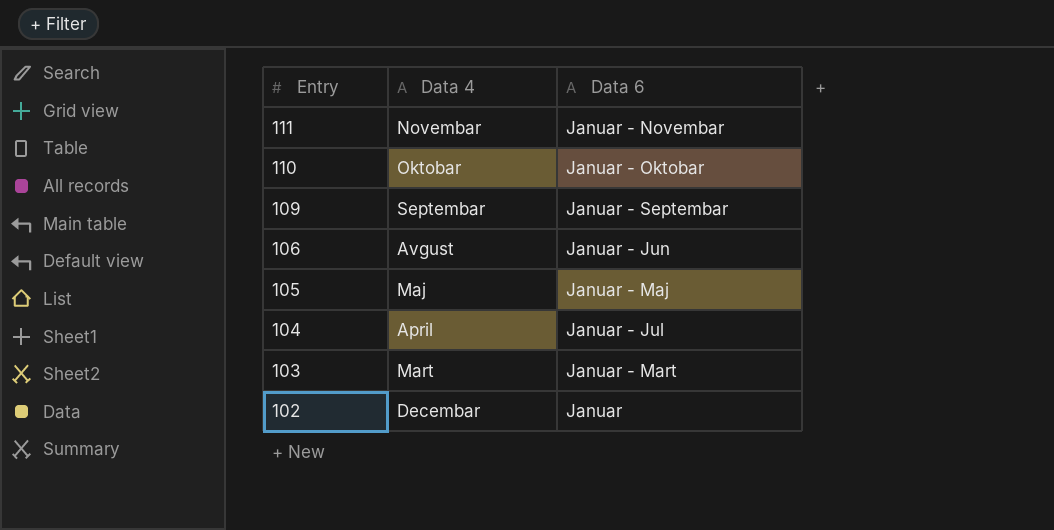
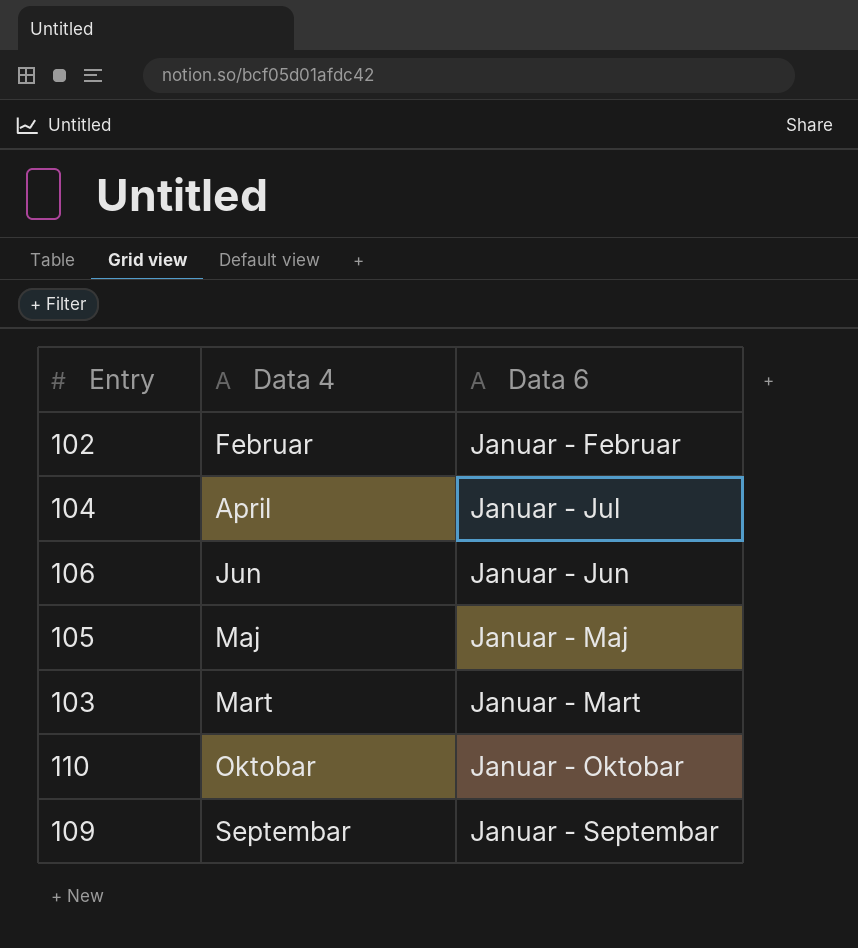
row order: Entry descending -> Data 6 ascending
row 111: Novembar | Januar - Novembar -> none
102 | Data 4: Decembar -> Februar
102 | Data 6: Januar -> Januar - Februar
106 | Data 4: Avgust -> Jun

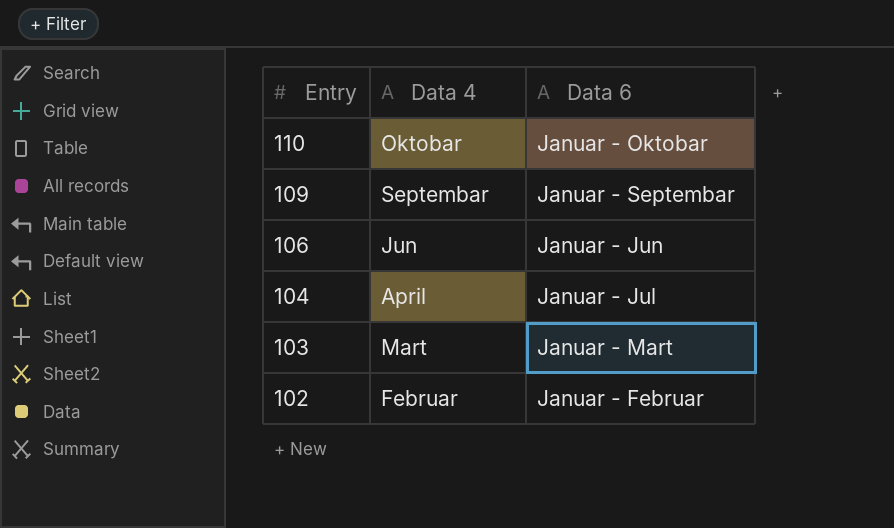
row order: Data 6 ascending -> Entry descending
row 105: Maj | Januar - Maj -> none

